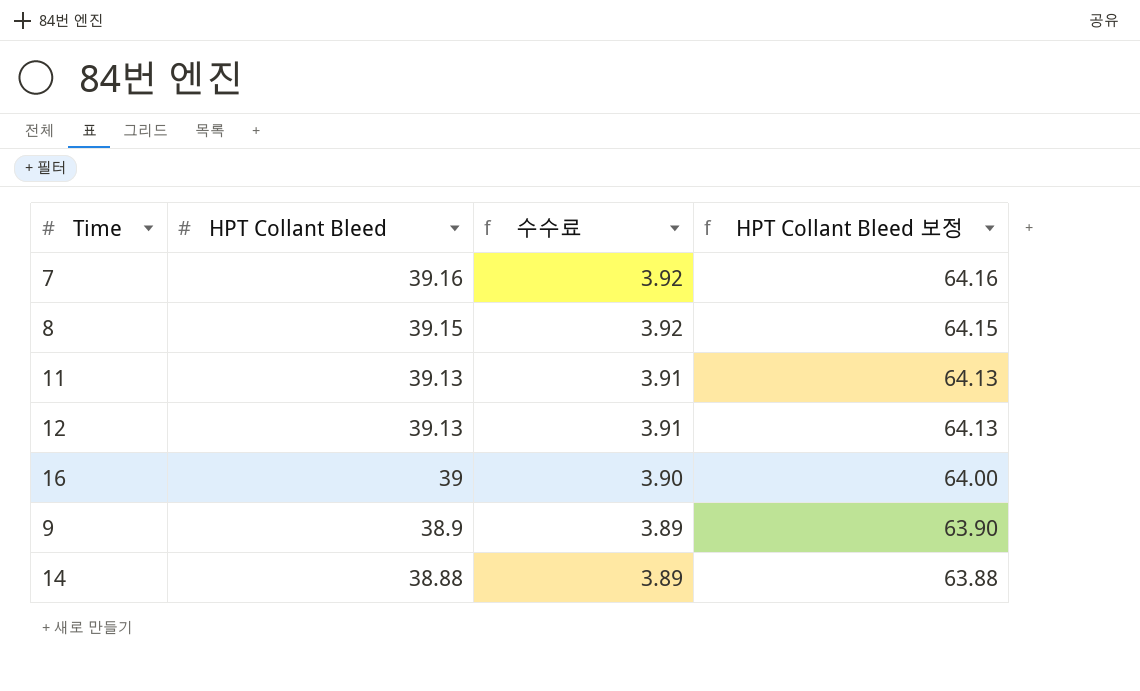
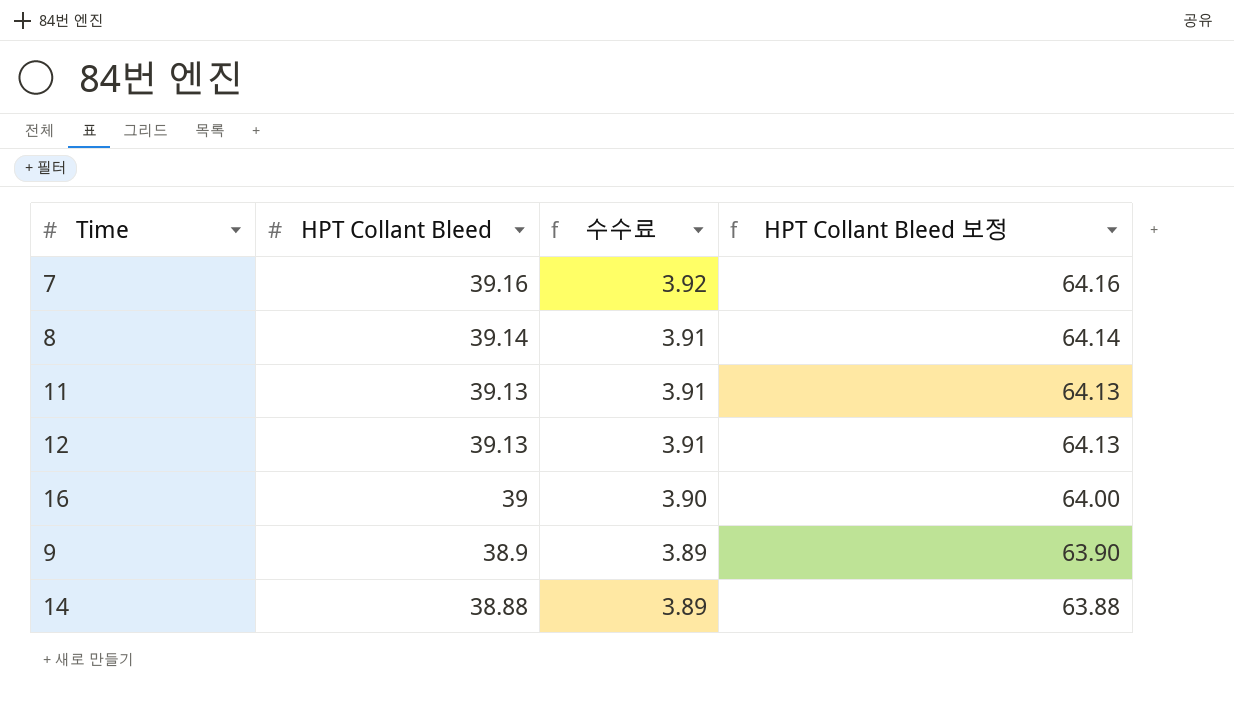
8 | HPT Collant Bleed: 39.15 -> 39.14
8 | 수수료: 3.92 -> 3.91
8 | HPT Collant Bleed 보정: 64.15 -> 64.14

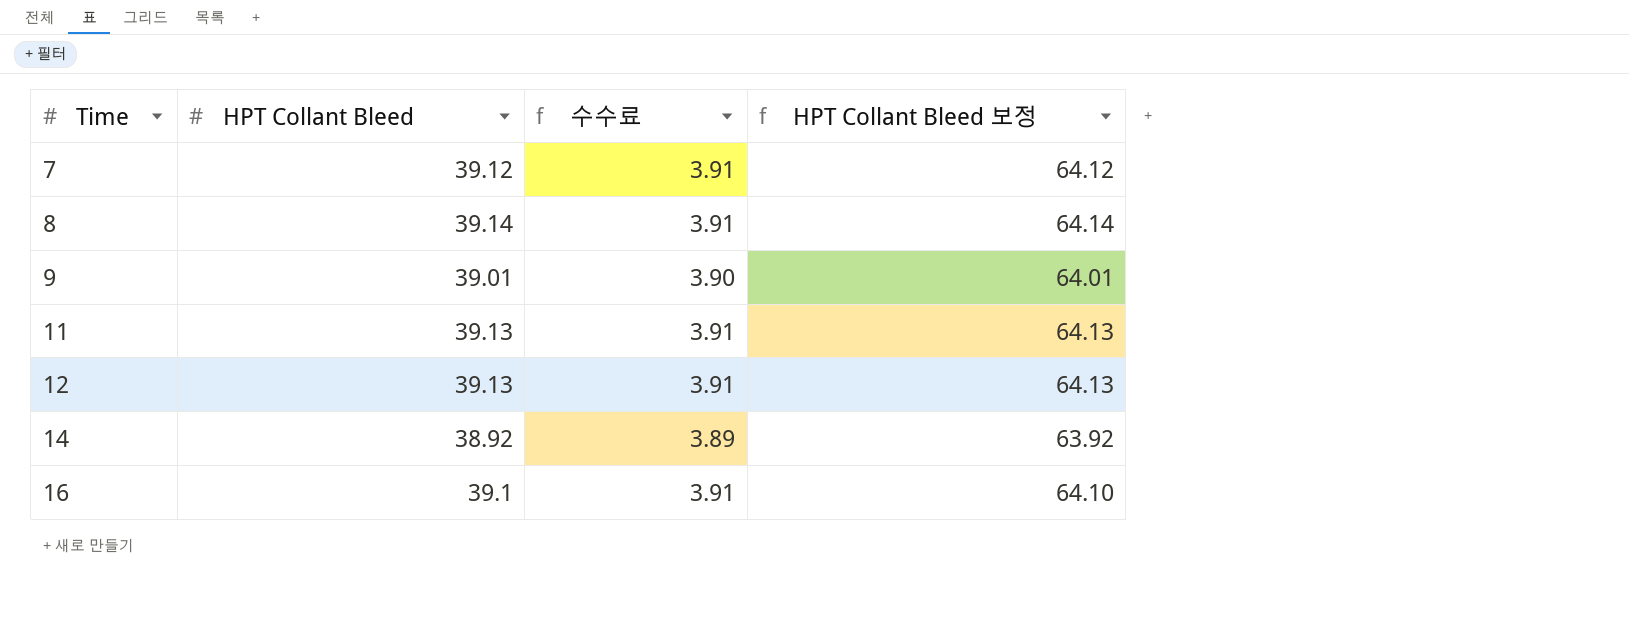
row order: HPT Collant Bleed descending -> Time ascending
7 | HPT Collant Bleed: 39.16 -> 39.12
7 | 수수료: 3.92 -> 3.91
7 | HPT Collant Bleed 보정: 64.16 -> 64.12
9 | HPT Collant Bleed: 38.9 -> 39.01
9 | 수수료: 3.89 -> 3.90
9 | HPT Collant Bleed 보정: 63.90 -> 64.01
14 | HPT Collant Bleed: 38.88 -> 38.92
14 | HPT Collant Bleed 보정: 63.88 -> 63.92
16 | HPT Collant Bleed: 39 -> 39.1
16 | 수수료: 3.90 -> 3.91
16 | HPT Collant Bleed 보정: 64.00 -> 64.10

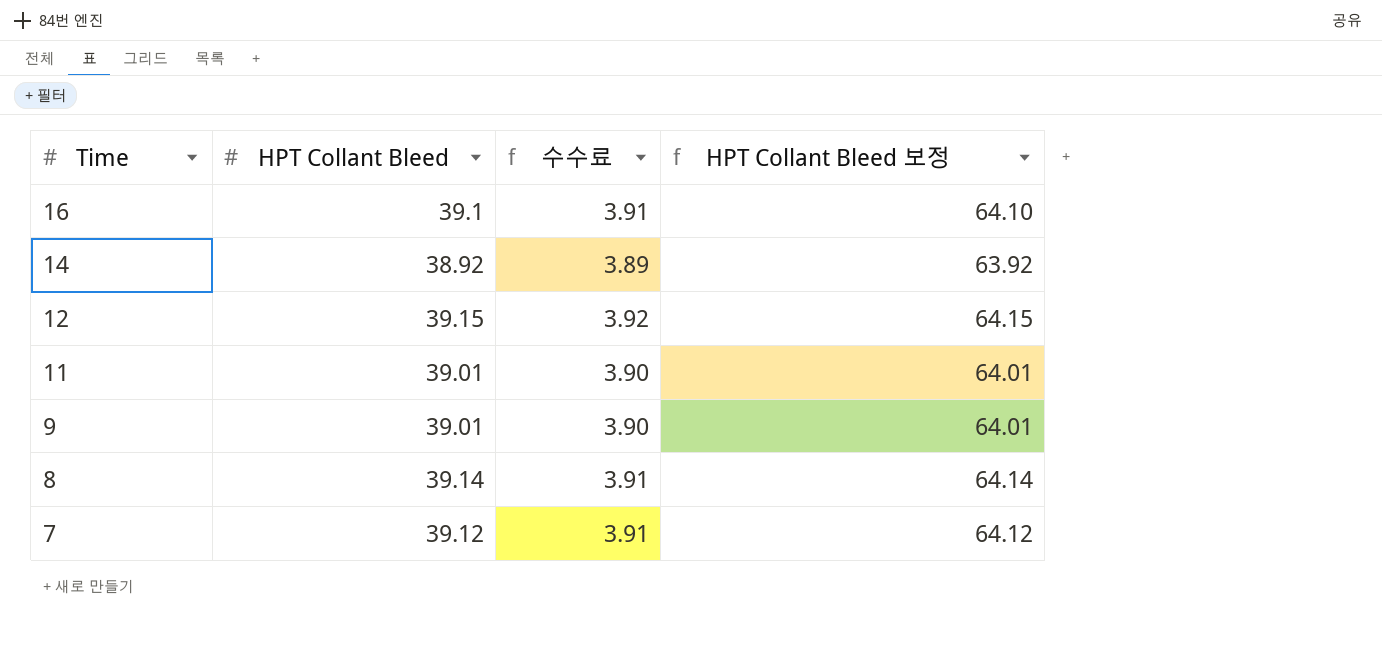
row order: Time ascending -> Time descending
12 | HPT Collant Bleed: 39.13 -> 39.15
12 | 수수료: 3.91 -> 3.92
12 | HPT Collant Bleed 보정: 64.13 -> 64.15
11 | HPT Collant Bleed: 39.13 -> 39.01
11 | 수수료: 3.91 -> 3.90
11 | HPT Collant Bleed 보정: 64.13 -> 64.01

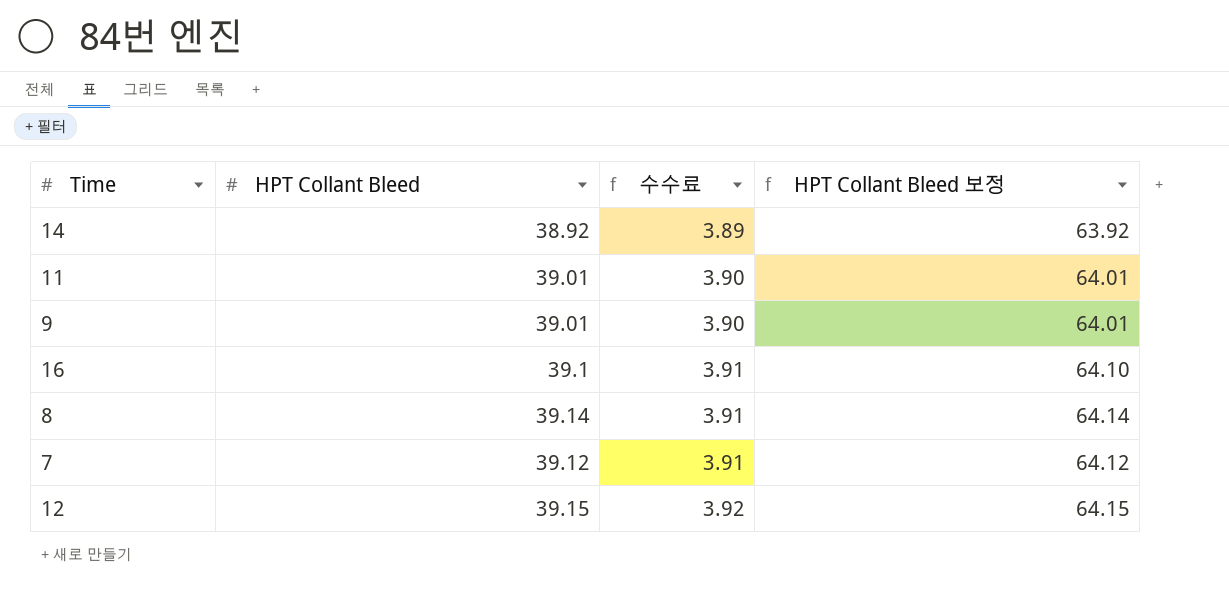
row order: Time descending -> 수수료 ascending

